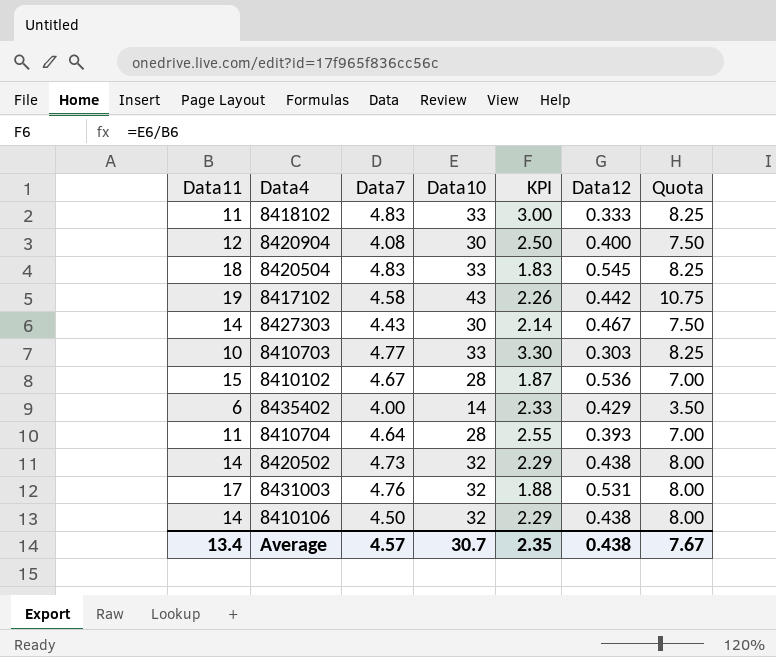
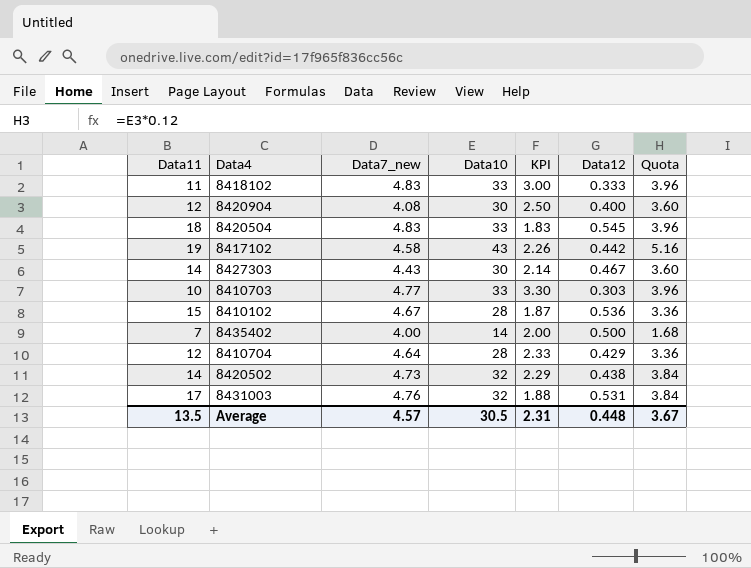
column name: Data7 -> Data7_new
column Quota | formula: [Data10] * 0.25 -> [Data10] * 0.12
row 8410106: 14 | 4.50 | 32 | 2.29 | 0.438 | 8.00 -> none
8435402 | Data11: 6 -> 7
8435402 | KPI: 2.33 -> 2.00
8435402 | Data12: 0.429 -> 0.500
8410704 | Data11: 11 -> 12
8410704 | KPI: 2.55 -> 2.33
8410704 | Data12: 0.393 -> 0.429
Average | Data11: 13.4 -> 13.5
Average | Data10: 30.7 -> 30.5
Average | KPI: 2.35 -> 2.31
Average | Data12: 0.438 -> 0.448
Average | Quota: 7.67 -> 3.67

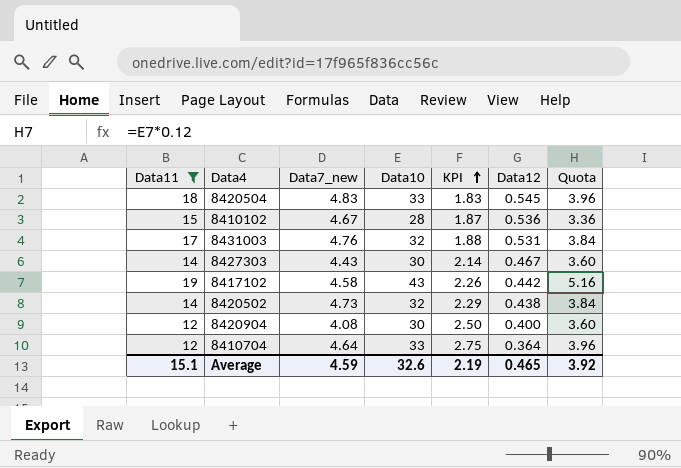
filter: none -> Data11 >= 12
row order: none -> KPI ascending
8410704 | Data10: 28 -> 33
8410704 | KPI: 2.33 -> 2.75
8410704 | Data12: 0.429 -> 0.364
8410704 | Quota: 3.36 -> 3.96
Average | Data11: 13.5 -> 15.1
Average | Data7_new: 4.57 -> 4.59
Average | Data10: 30.5 -> 32.6
Average | KPI: 2.31 -> 2.19
Average | Data12: 0.448 -> 0.465
Average | Quota: 3.67 -> 3.92

